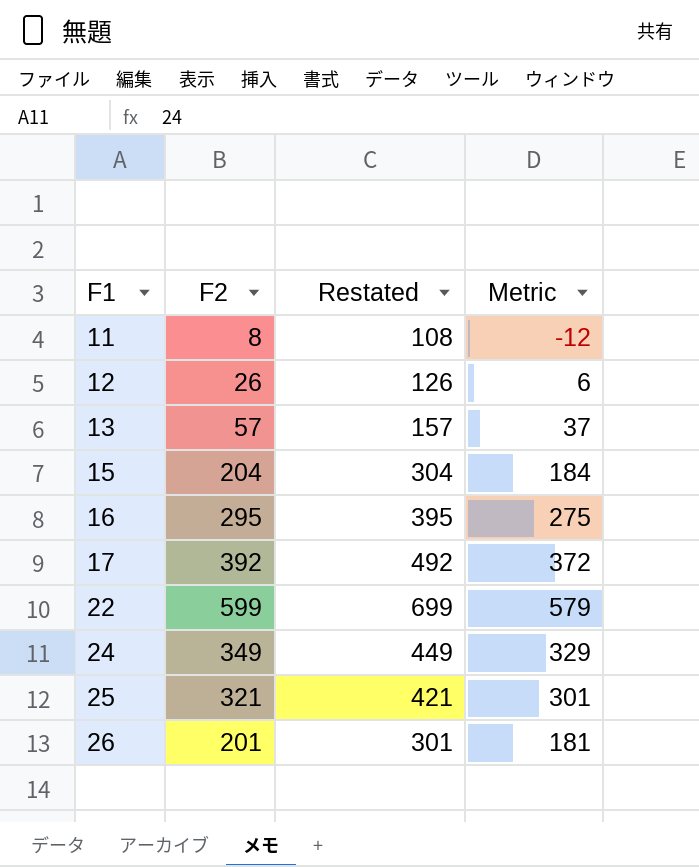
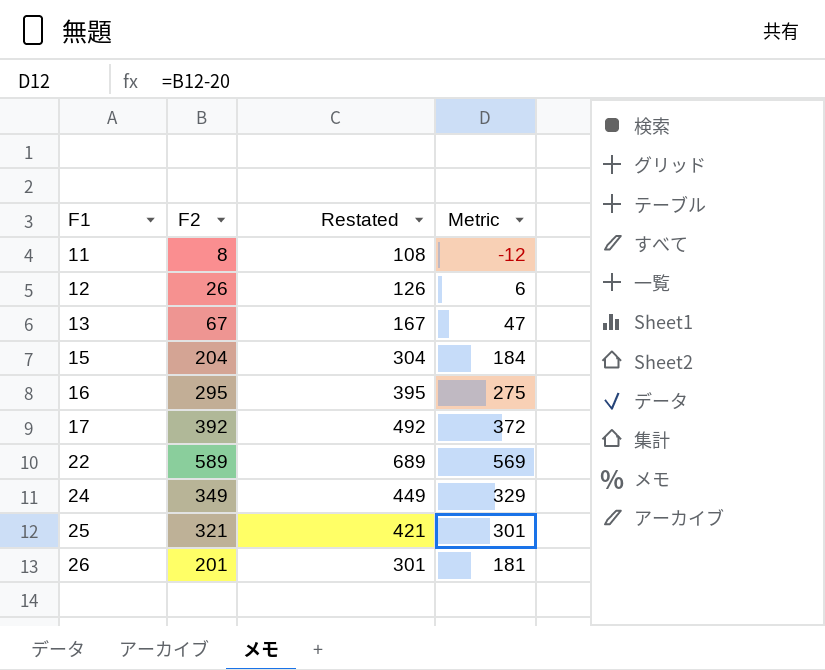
13 | F2: 57 -> 67
13 | Restated: 157 -> 167
13 | Metric: 37 -> 47
22 | F2: 599 -> 589
22 | Restated: 699 -> 689
22 | Metric: 579 -> 569

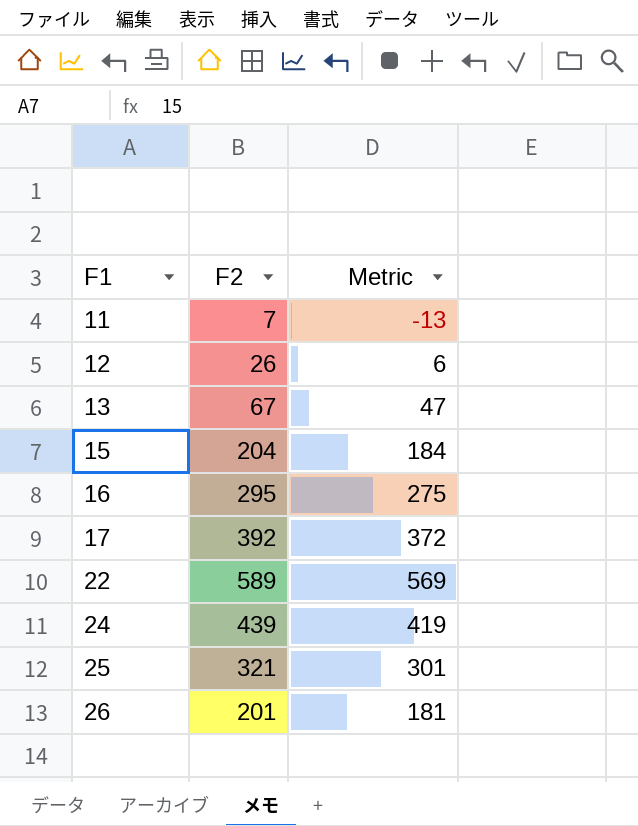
column Restated | formula: [F2] + 100 -> none
11 | F2: 8 -> 7
11 | Metric: -12 -> -13
24 | F2: 349 -> 439
24 | Metric: 329 -> 419

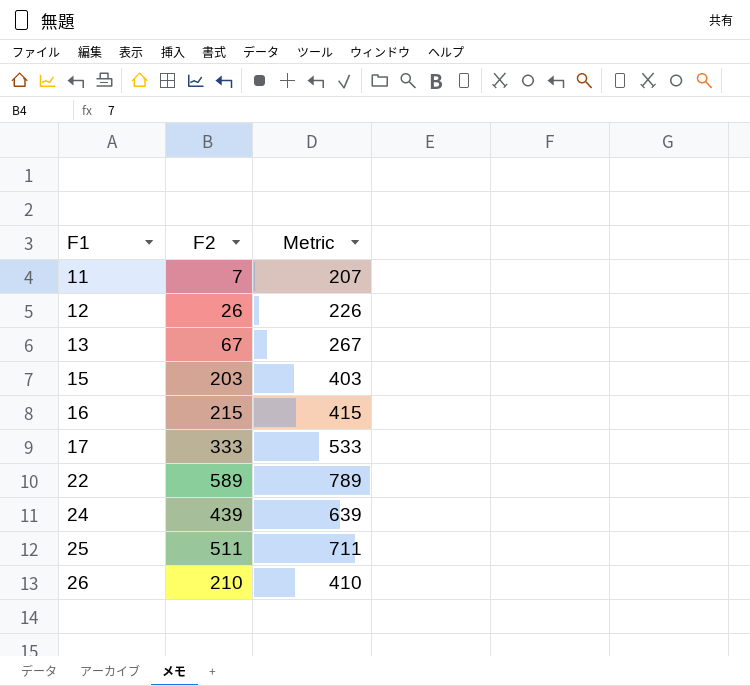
column Metric | formula: [F2] - 20 -> [F2] + 200
15 | F2: 204 -> 203
16 | F2: 295 -> 215
17 | F2: 392 -> 333
25 | F2: 321 -> 511
26 | F2: 201 -> 210

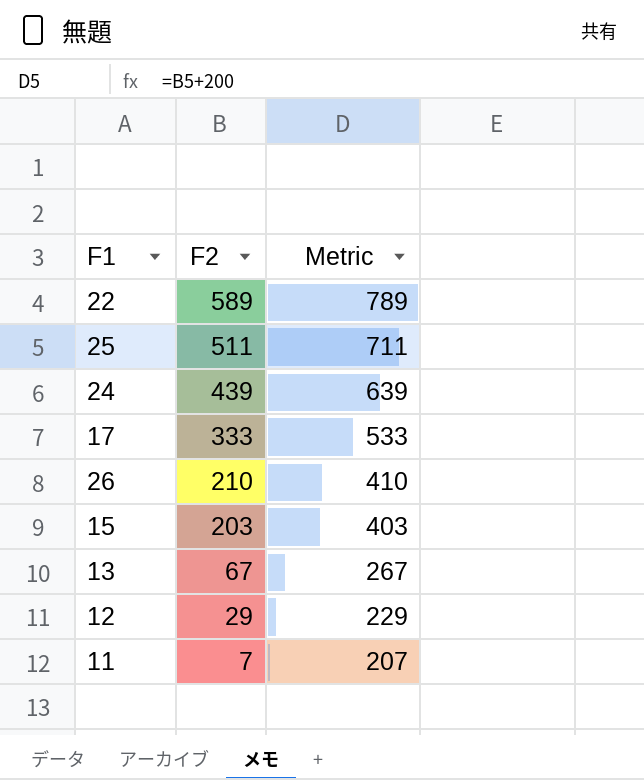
row order: F1 ascending -> F2 descending
row 16: 215 | 415 -> none
12 | F2: 26 -> 29
12 | Metric: 226 -> 229

